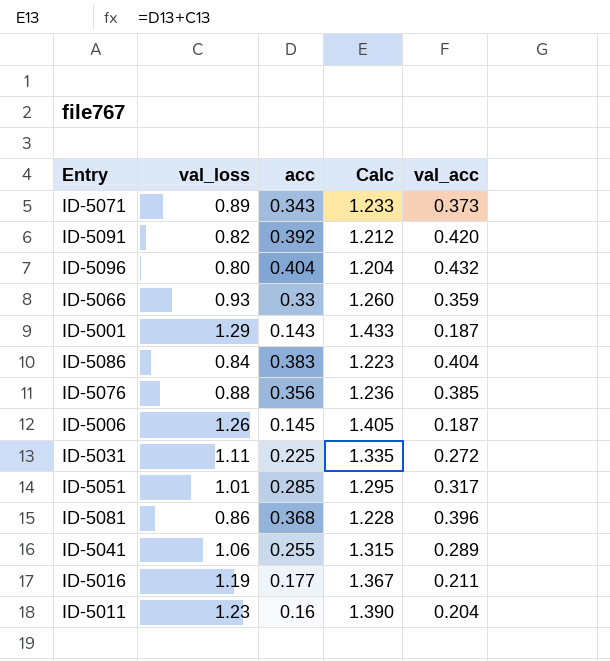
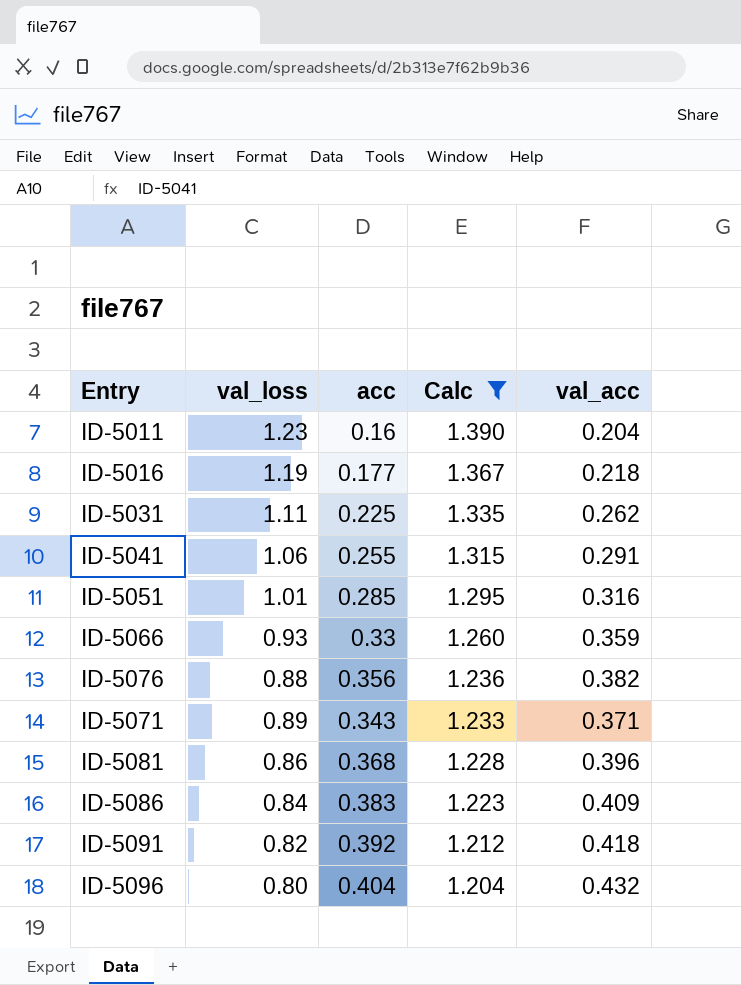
filter: none -> Calc <= 1.390
row order: none -> Calc descending
ID-5016 | val_acc: 0.211 -> 0.218
ID-5031 | val_acc: 0.272 -> 0.262
ID-5041 | val_acc: 0.289 -> 0.291
ID-5051 | val_acc: 0.317 -> 0.316
ID-5076 | val_acc: 0.385 -> 0.382
ID-5071 | val_acc: 0.373 -> 0.371
ID-5086 | val_acc: 0.404 -> 0.409
ID-5091 | val_acc: 0.420 -> 0.418

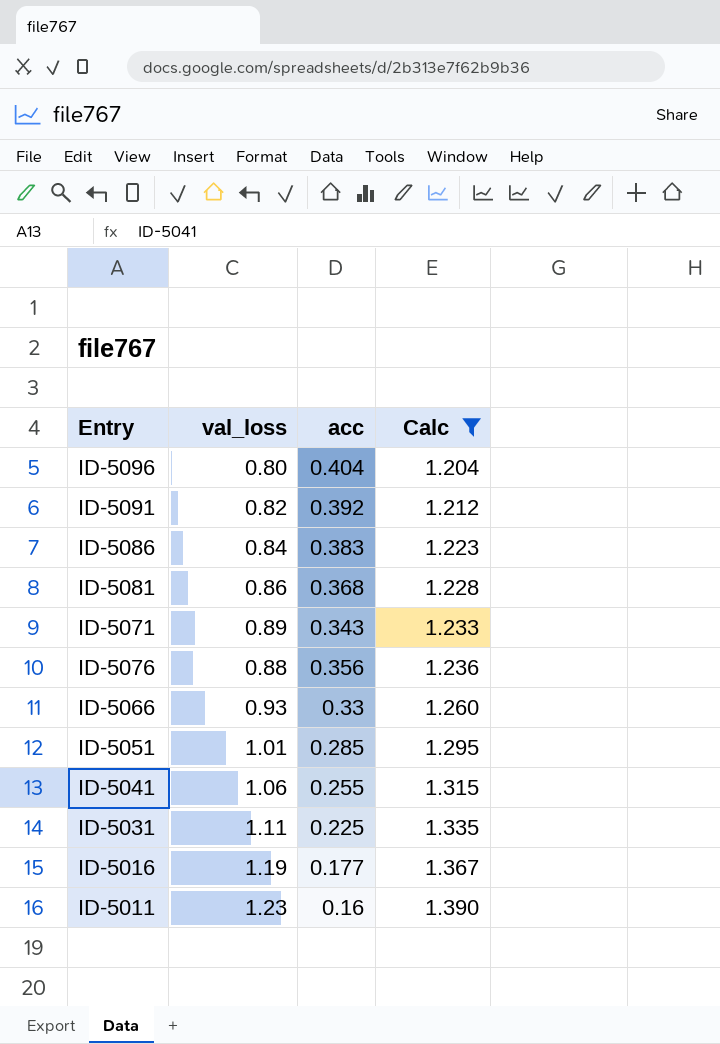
row order: Calc descending -> Calc ascending
column val_acc | position: 5 -> none

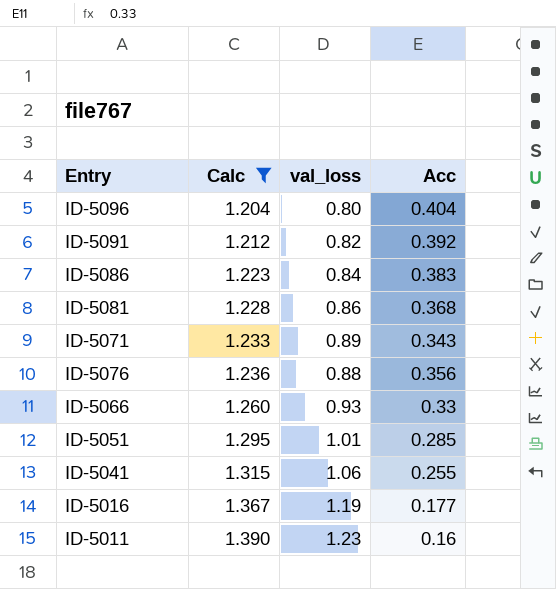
column Calc | position: 4 -> 2
column name: acc -> Acc
row ID-5031: 1.11 | 0.225 | 1.335 -> none

